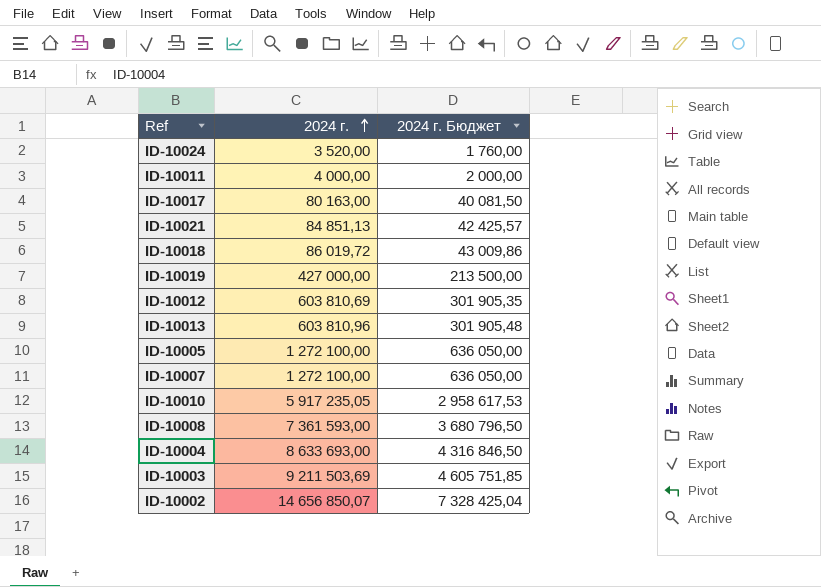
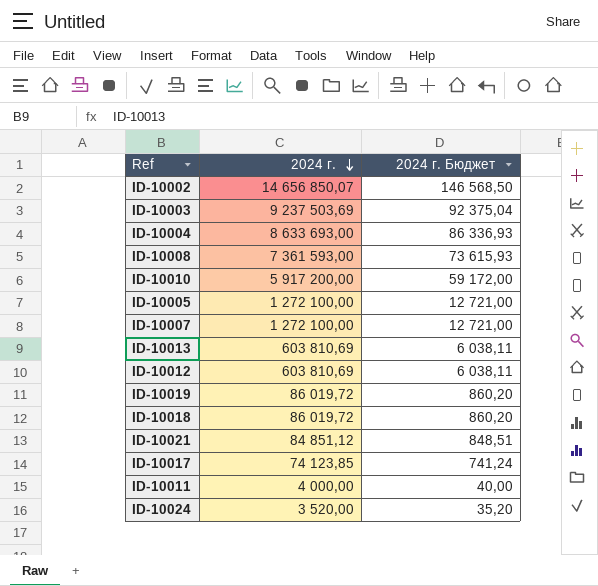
row order: 2024 г. ascending -> 2024 г. descending
column 2024 г. Бюджет | formula: [2024 г.] * 0,5 -> [2024 г.] * 0,01
ID-10003 | 2024 г.: 9 211 503,69 -> 9 237 503,69
ID-10010 | 2024 г.: 5 917 235,05 -> 5 917 200,00
ID-10013 | 2024 г.: 603 810,96 -> 603 810,69
ID-10019 | 2024 г.: 427 000,00 -> 86 019,72
ID-10021 | 2024 г.: 84 851,13 -> 84 851,12
ID-10017 | 2024 г.: 80 163,00 -> 74 123,85

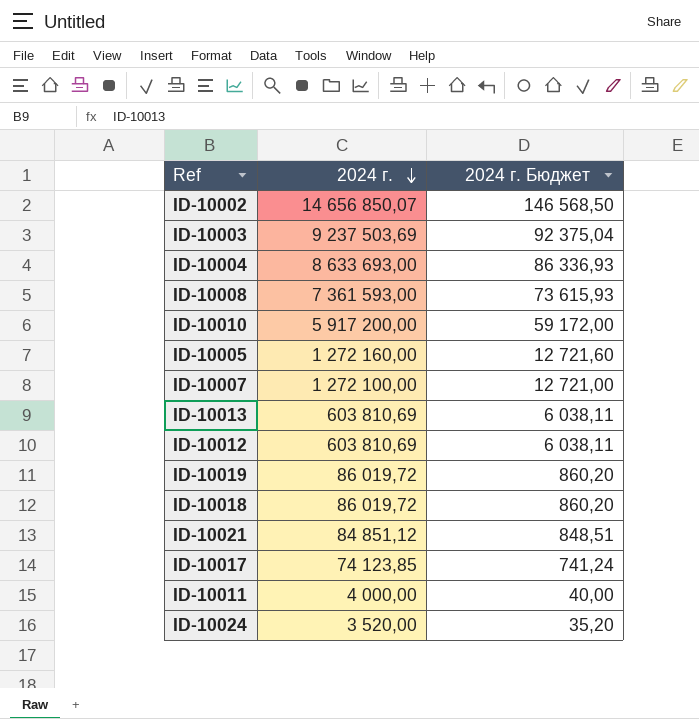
ID-10005 | 2024 г.: 1 272 100,00 -> 1 272 160,00
ID-10005 | 2024 г. Бюджет: 12 721,00 -> 12 721,60

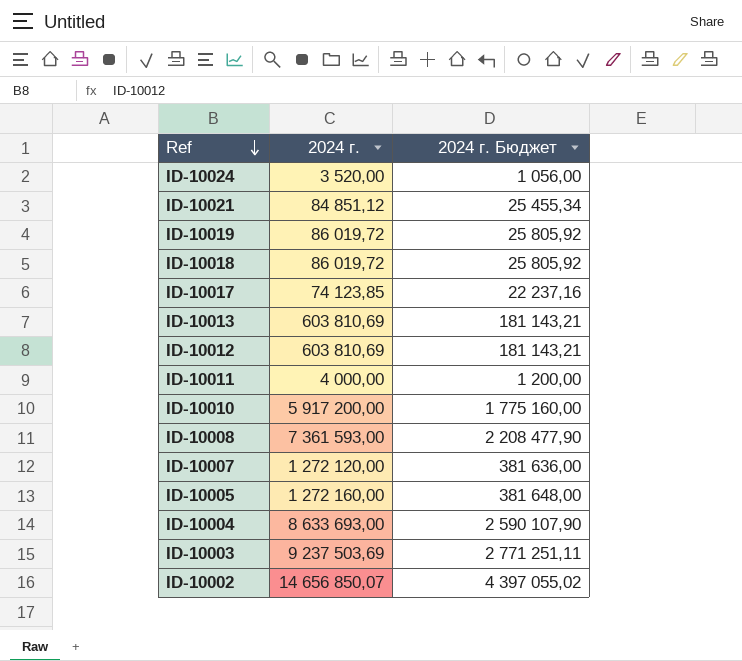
row order: 2024 г. descending -> Ref descending
column 2024 г. Бюджет | formula: [2024 г.] * 0,01 -> [2024 г.] * 0,3
ID-10007 | 2024 г.: 1 272 100,00 -> 1 272 120,00

